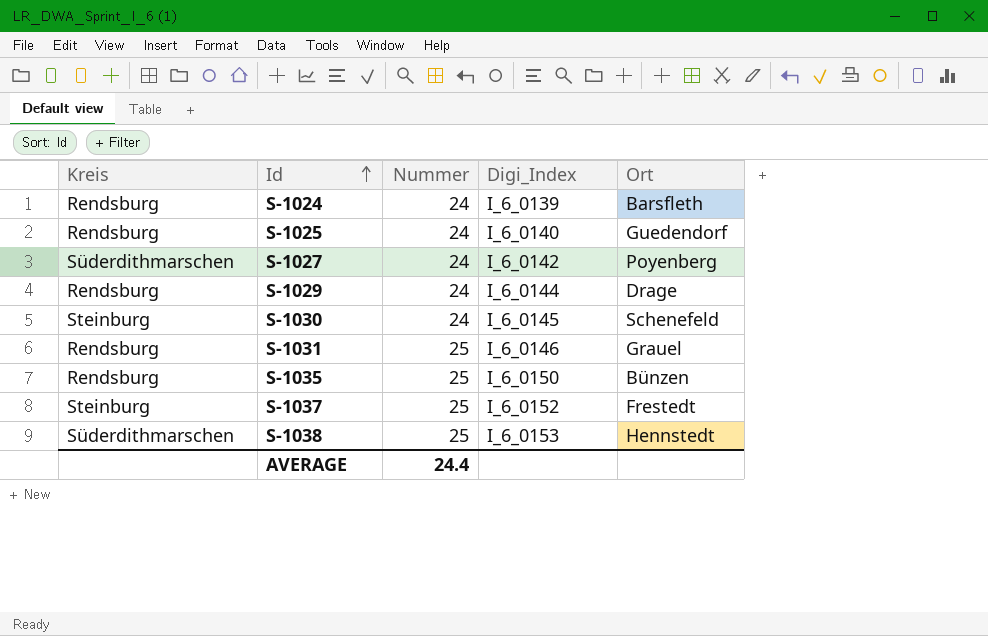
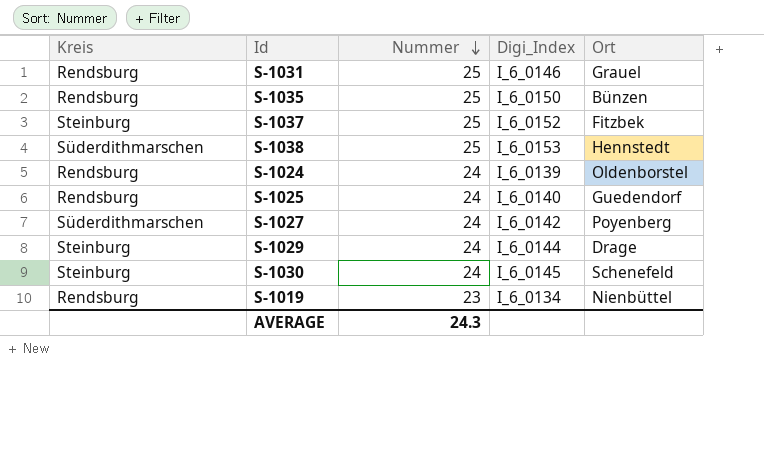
row order: Id ascending -> Nummer descending
S-1037 | Ort: Frestedt -> Fitzbek
S-1024 | Ort: Barsfleth -> Oldenborstel
S-1029 | Kreis: Rendsburg -> Steinburg
row S-1019: none -> Rendsburg | 23 | I_6_0134 | Nienbüttel
AVERAGE | Nummer: 24.4 -> 24.3

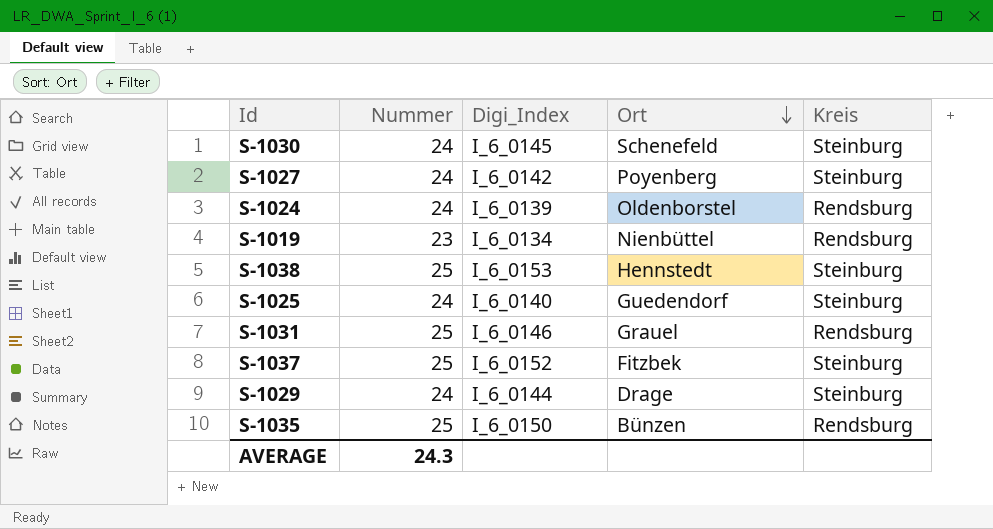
row order: Nummer descending -> Ort descending
column Kreis | position: 1 -> 5
S-1027 | Kreis: Süderdithmarschen -> Steinburg
S-1038 | Kreis: Süderdithmarschen -> Steinburg
S-1025 | Kreis: Rendsburg -> Steinburg

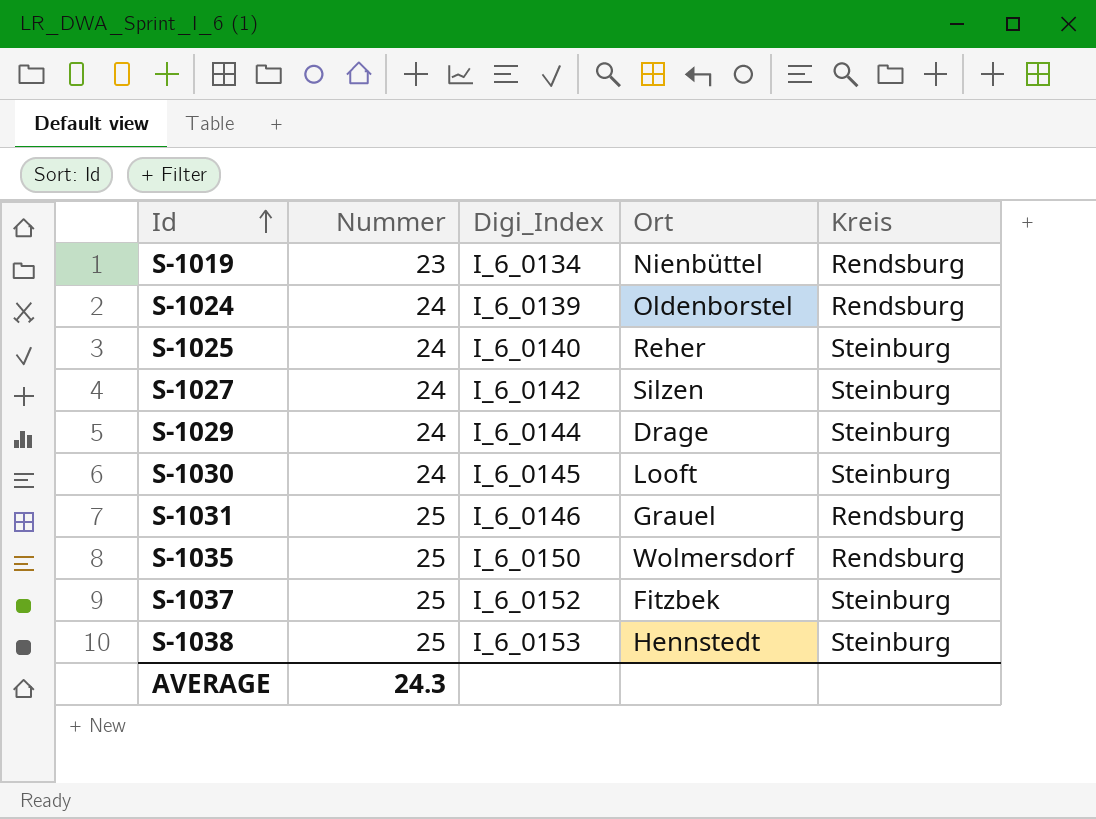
row order: Ort descending -> Id ascending
S-1025 | Ort: Guedendorf -> Reher
S-1027 | Ort: Poyenberg -> Silzen
S-1030 | Ort: Schenefeld -> Looft
S-1035 | Ort: Bünzen -> Wolmersdorf

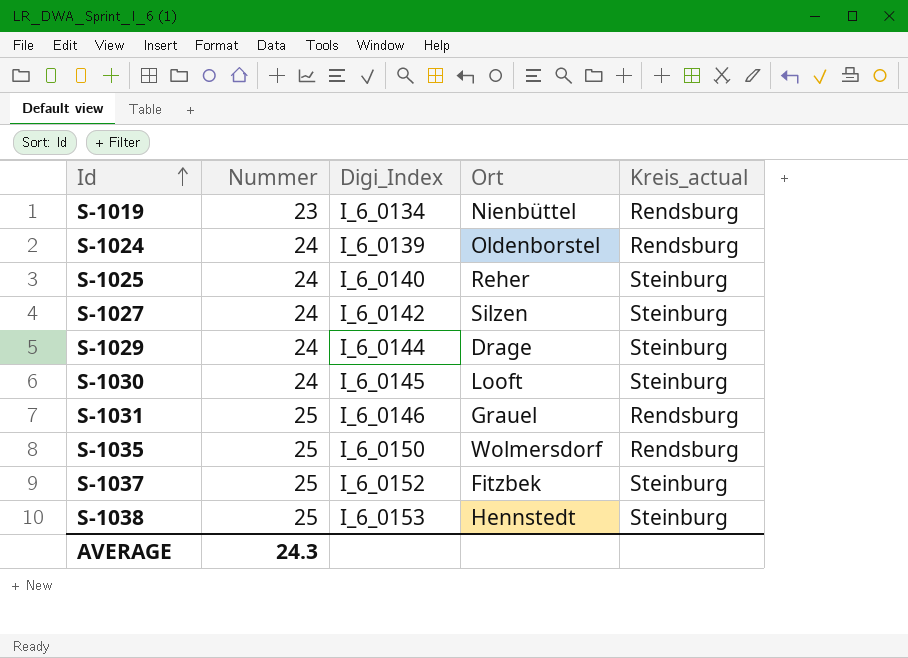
column name: Kreis -> Kreis_actual

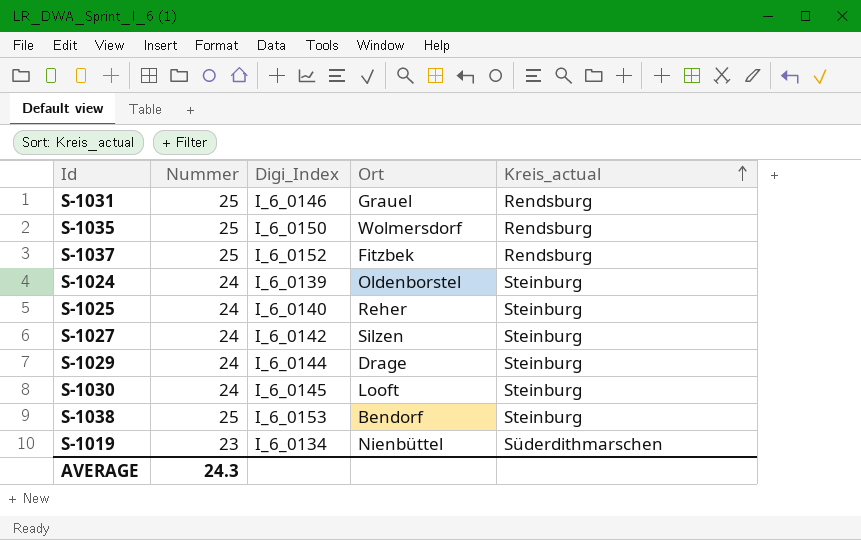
row order: Id ascending -> Kreis_actual ascending
S-1037 | Kreis_actual: Steinburg -> Rendsburg
S-1024 | Kreis_actual: Rendsburg -> Steinburg
S-1038 | Ort: Hennstedt -> Bendorf
S-1019 | Kreis_actual: Rendsburg -> Süderdithmarschen

